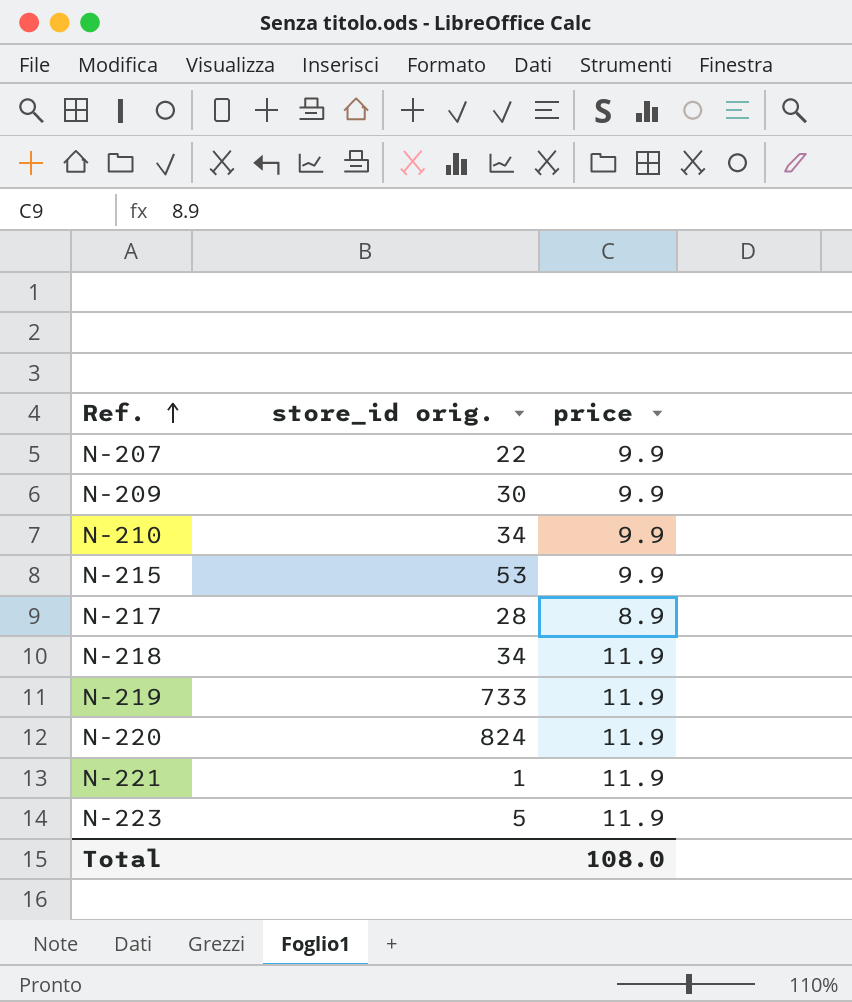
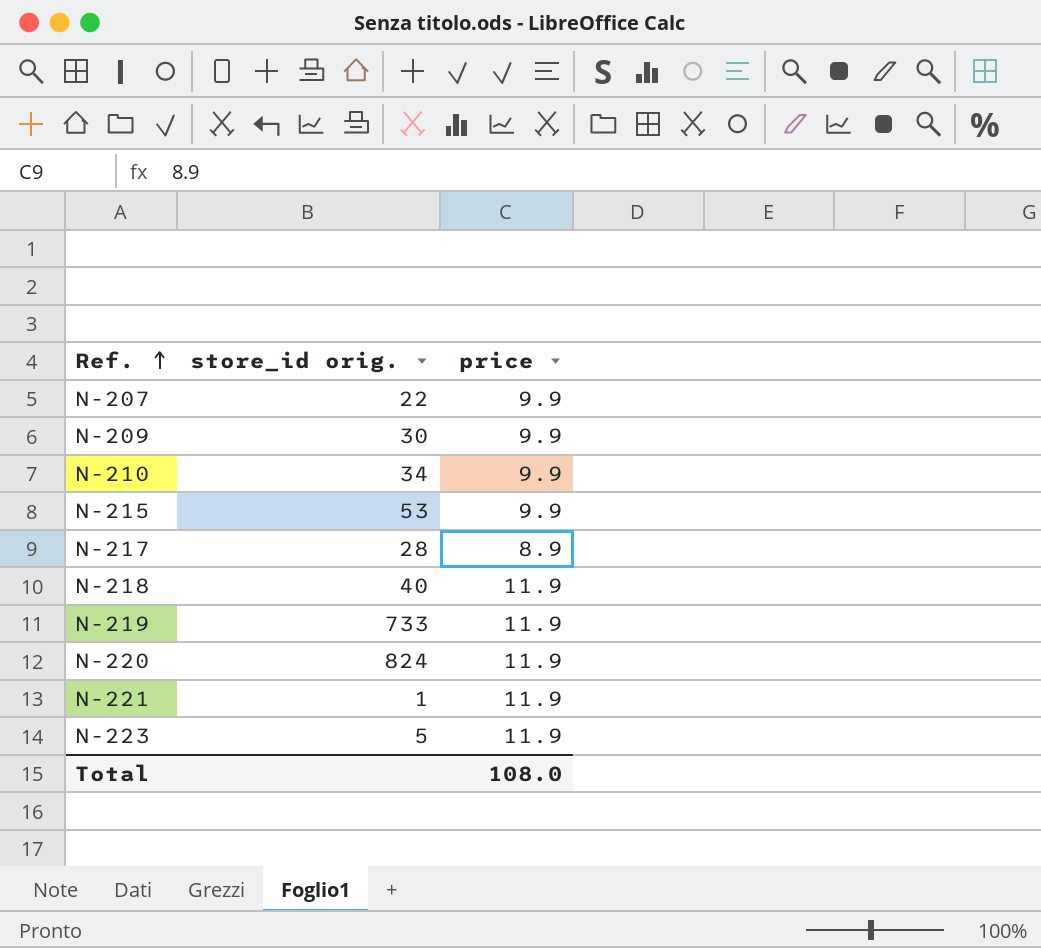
N-218 | store_id orig.: 34 -> 40

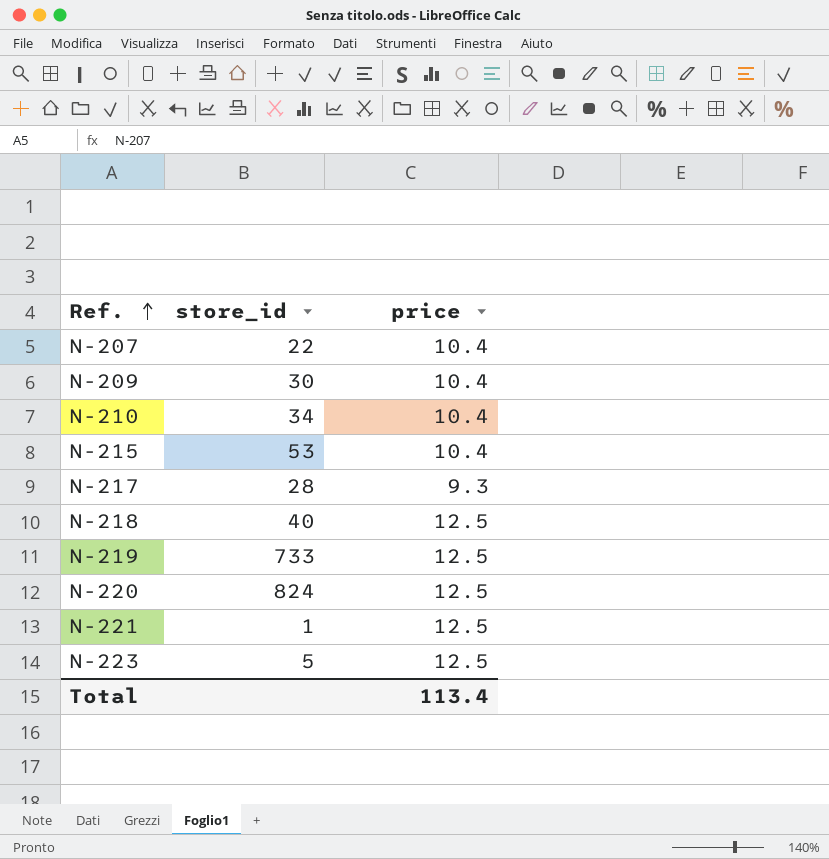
column name: store_id orig. -> store_id
N-207 | price: 9.9 -> 10.4
N-209 | price: 9.9 -> 10.4
N-210 | price: 9.9 -> 10.4
N-215 | price: 9.9 -> 10.4
N-217 | price: 8.9 -> 9.3
N-218 | price: 11.9 -> 12.5
N-219 | price: 11.9 -> 12.5
N-220 | price: 11.9 -> 12.5
N-221 | price: 11.9 -> 12.5
N-223 | price: 11.9 -> 12.5
Total | price: 108.0 -> 113.4

